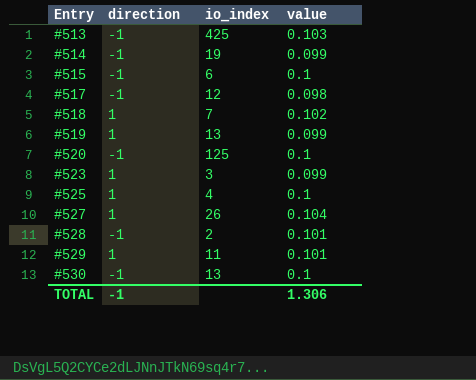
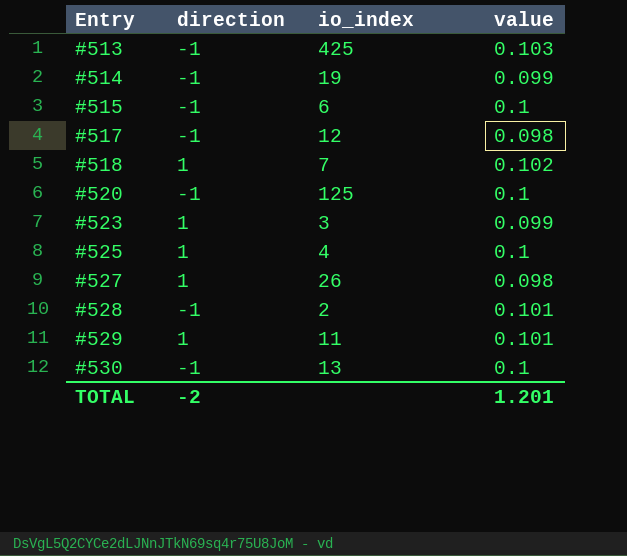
row #519: 1 | 13 | 0.099 -> none
#527 | value: 0.104 -> 0.098
TOTAL | direction: -1 -> -2
TOTAL | value: 1.306 -> 1.201

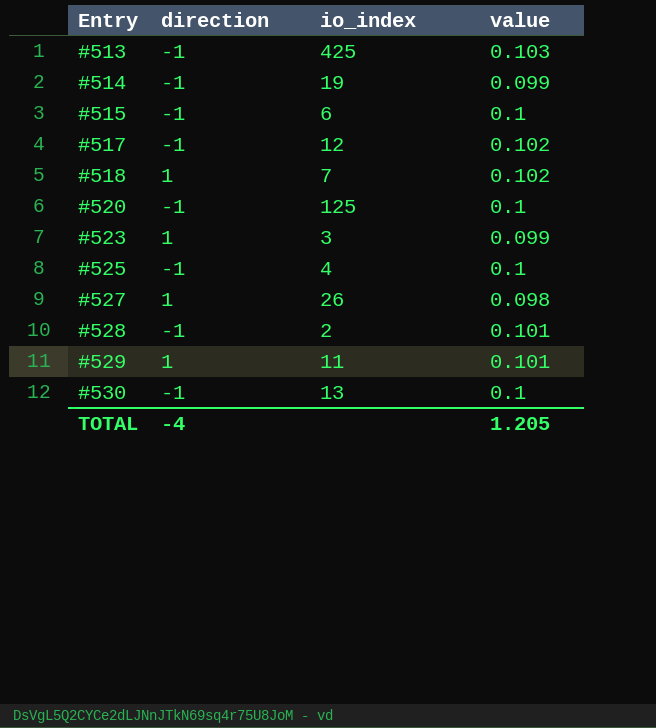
#517 | value: 0.098 -> 0.102
#525 | direction: 1 -> -1
TOTAL | direction: -2 -> -4
TOTAL | value: 1.201 -> 1.205

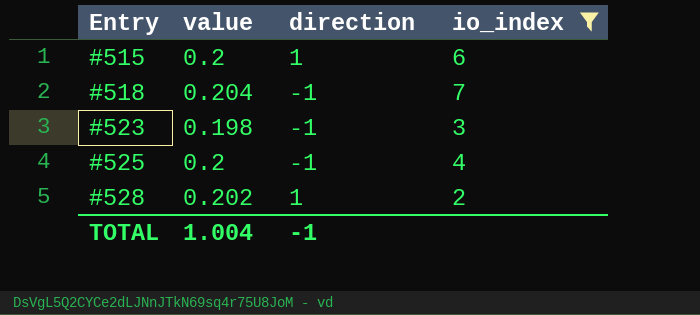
filter: none -> io_index <= 7
column value | position: 4 -> 2
#515 | value: 0.1 -> 0.2
#515 | direction: -1 -> 1
#518 | value: 0.102 -> 0.204
#518 | direction: 1 -> -1
#523 | value: 0.099 -> 0.198
#523 | direction: 1 -> -1
#525 | value: 0.1 -> 0.2
#528 | value: 0.101 -> 0.202
#528 | direction: -1 -> 1
TOTAL | value: 1.205 -> 1.004
TOTAL | direction: -4 -> -1

